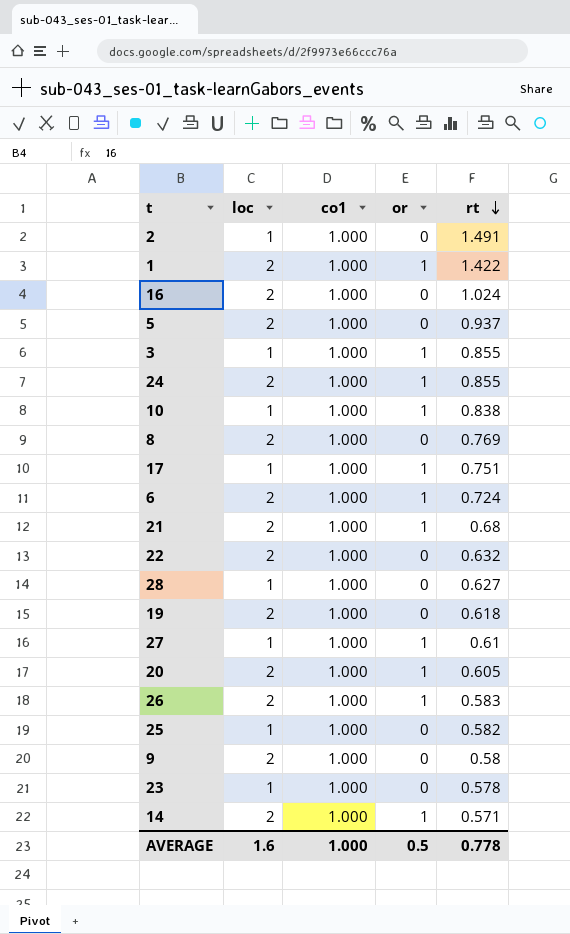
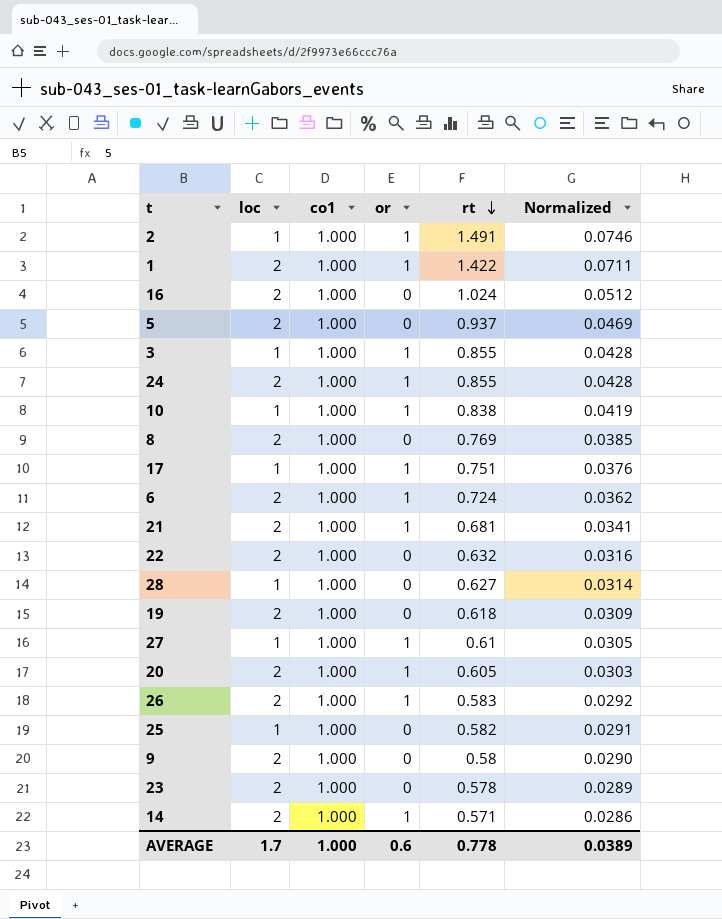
column Normalized | formula: none -> [rt] * 0.05
2 | or: 0 -> 1
21 | rt: 0.68 -> 0.681
23 | loc: 1 -> 2
AVERAGE | loc: 1.6 -> 1.7
AVERAGE | or: 0.5 -> 0.6

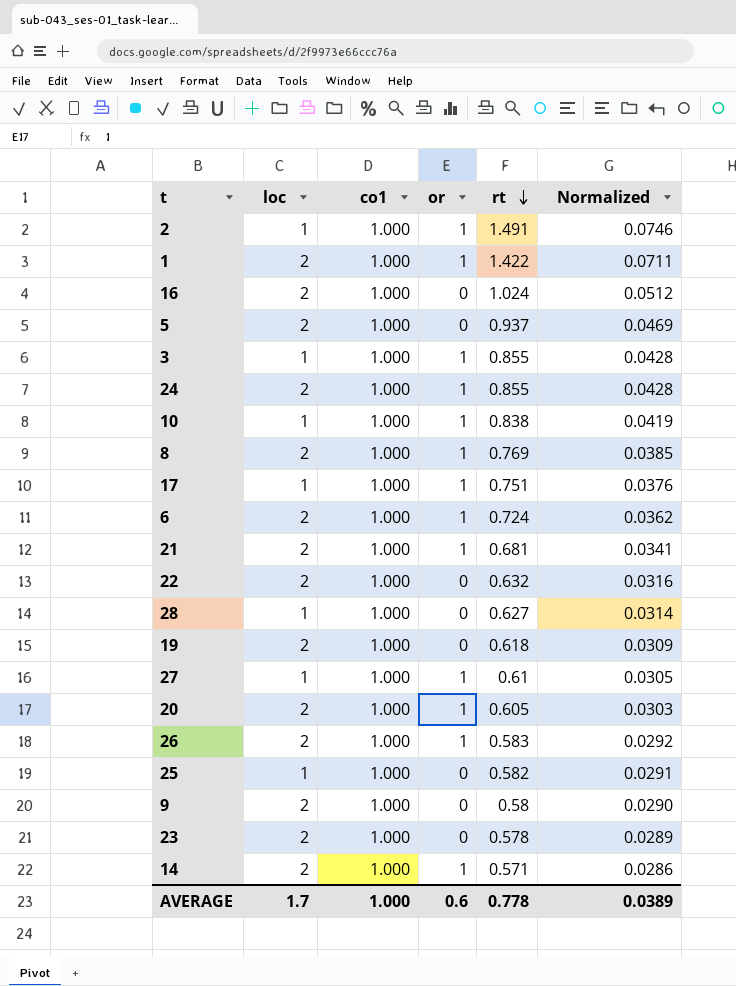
8 | or: 0 -> 1

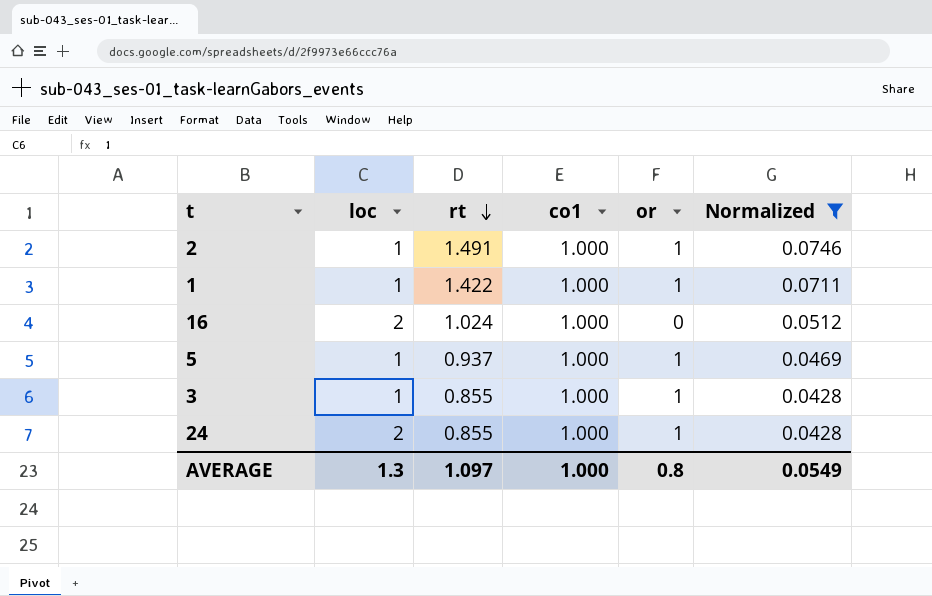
filter: none -> Normalized >= 0.0428
column rt | position: 5 -> 3
1 | loc: 2 -> 1
5 | loc: 2 -> 1
5 | or: 0 -> 1
AVERAGE | loc: 1.7 -> 1.3
AVERAGE | rt: 0.778 -> 1.097
AVERAGE | or: 0.6 -> 0.8
AVERAGE | Normalized: 0.0389 -> 0.0549

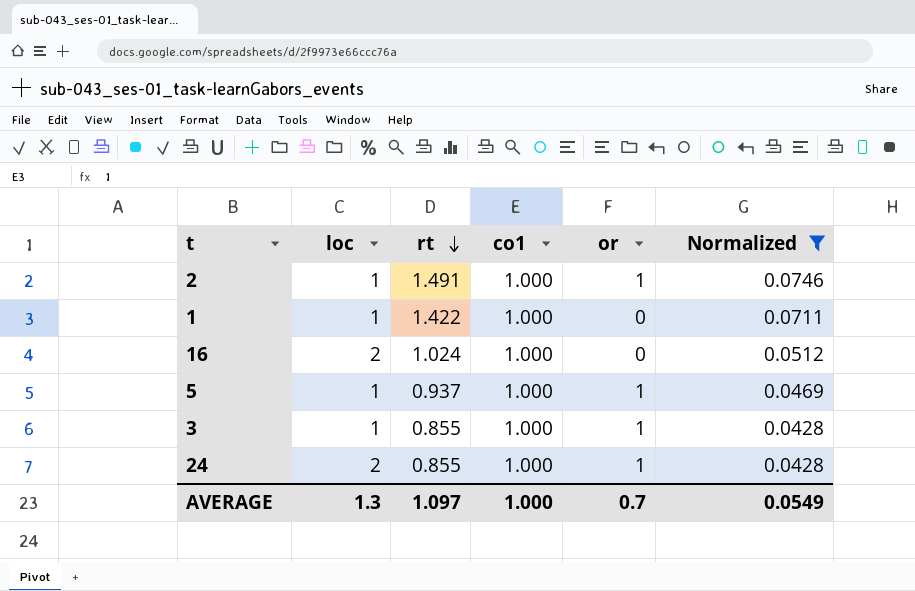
1 | or: 1 -> 0
AVERAGE | or: 0.8 -> 0.7

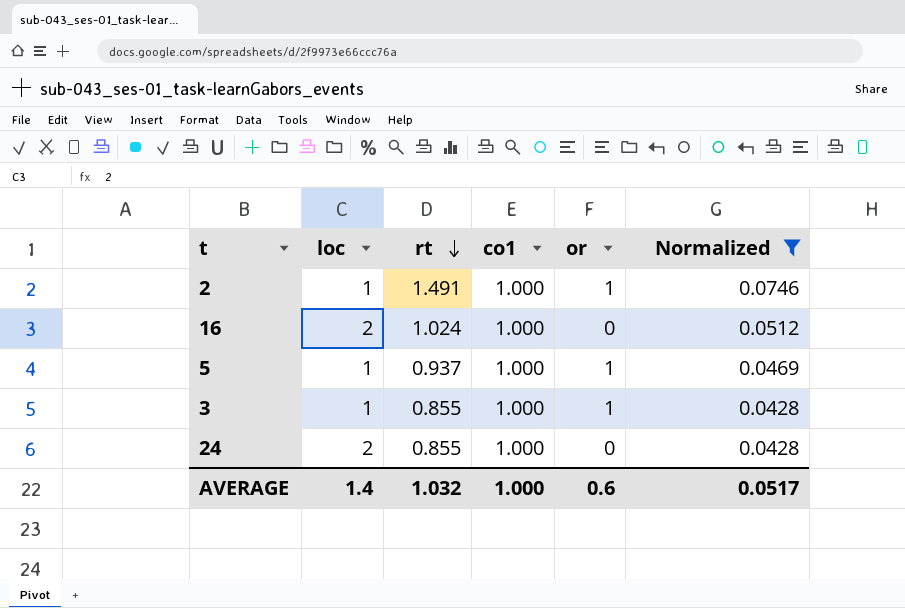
row 1: 1 | 1.422 | 1.000 | 0 | 0.0711 -> none
24 | or: 1 -> 0
AVERAGE | loc: 1.3 -> 1.4
AVERAGE | rt: 1.097 -> 1.032
AVERAGE | or: 0.7 -> 0.6
AVERAGE | Normalized: 0.0549 -> 0.0517

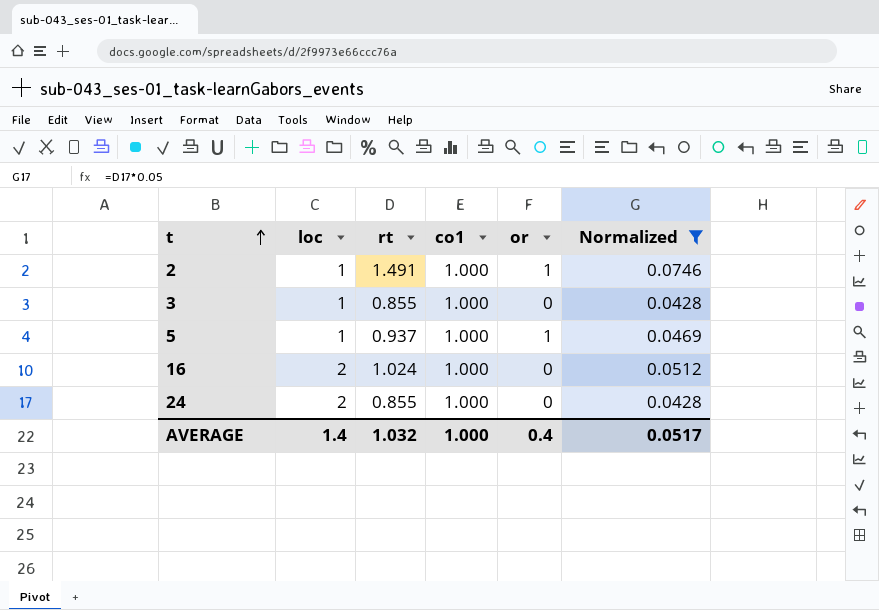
row order: rt descending -> t ascending
3 | or: 1 -> 0
AVERAGE | or: 0.6 -> 0.4

